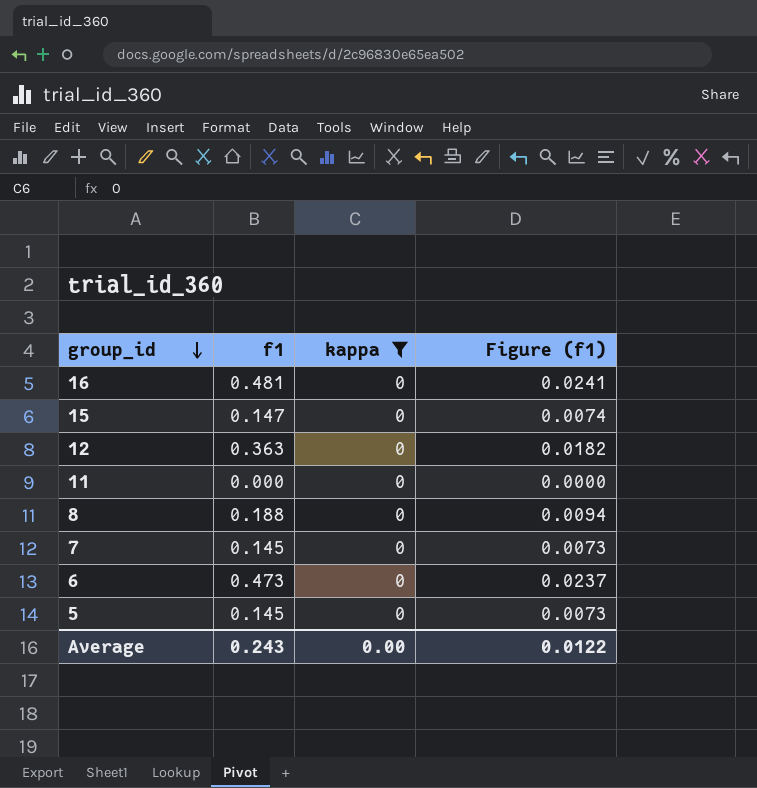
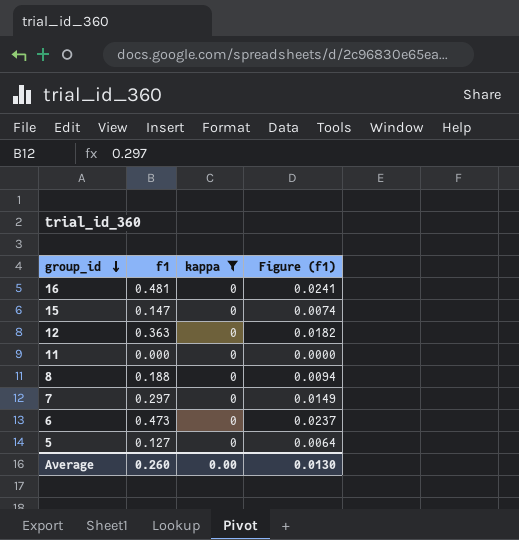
7 | f1: 0.145 -> 0.297
7 | Figure (f1): 0.0073 -> 0.0149
5 | f1: 0.145 -> 0.127
5 | Figure (f1): 0.0073 -> 0.0064
Average | f1: 0.243 -> 0.260
Average | Figure (f1): 0.0122 -> 0.0130

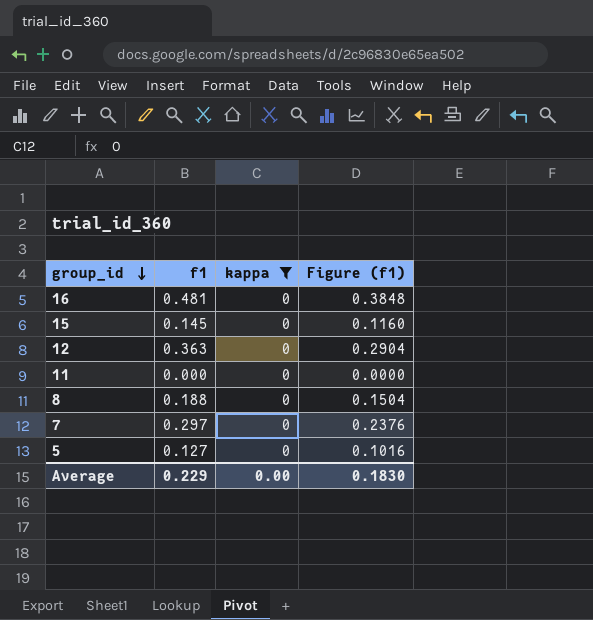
column Figure (f1) | formula: [f1] * 0.05 -> [f1] * 0.8
row 6: 0.473 | 0 | 0.0237 -> none
15 | f1: 0.147 -> 0.145
Average | f1: 0.260 -> 0.229
Average | Figure (f1): 0.0130 -> 0.1830

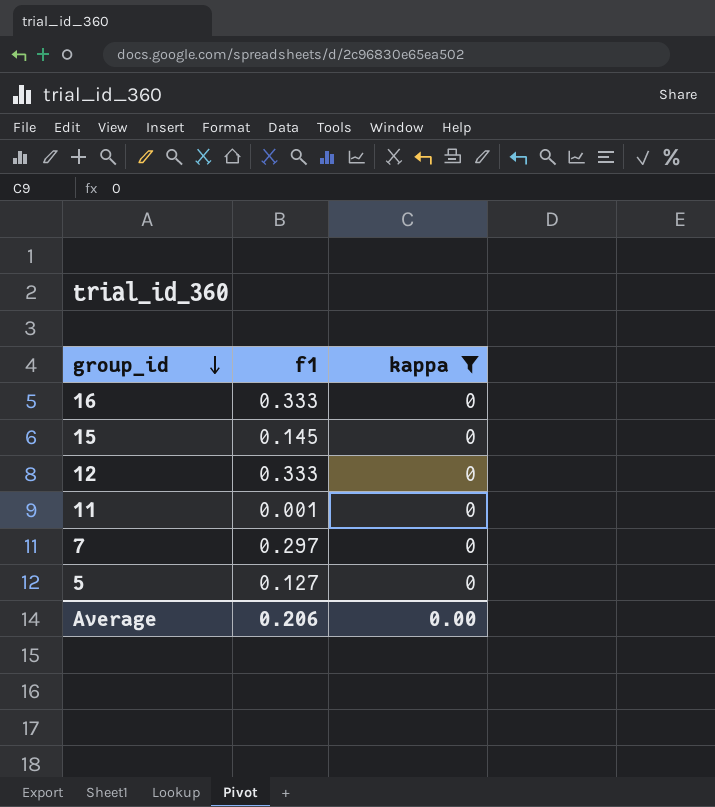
column Figure (f1) | formula: [f1] * 0.8 -> none
row 8: 0.188 | 0 | 0.1504 -> none
16 | f1: 0.481 -> 0.333
12 | f1: 0.363 -> 0.333
11 | f1: 0.000 -> 0.001
Average | f1: 0.229 -> 0.206

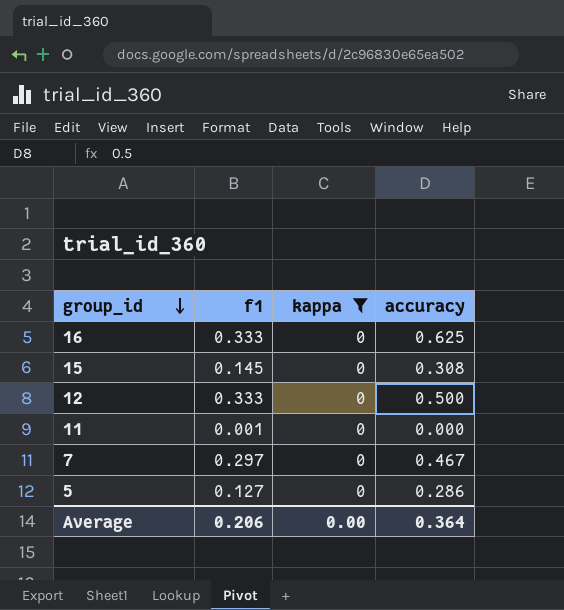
column accuracy | position: none -> 4

